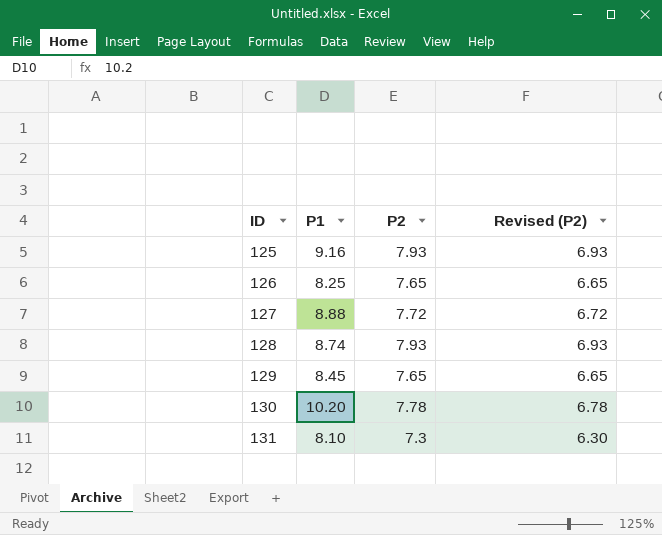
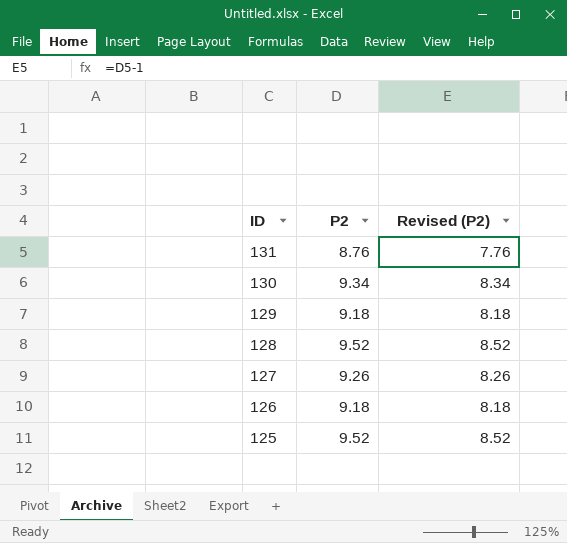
row order: ID ascending -> ID descending
column P1 | position: 2 -> none
131 | P2: 7.3 -> 8.76
131 | Revised (P2): 6.30 -> 7.76
130 | P2: 7.78 -> 9.34
130 | Revised (P2): 6.78 -> 8.34
129 | P2: 7.65 -> 9.18
129 | Revised (P2): 6.65 -> 8.18
128 | P2: 7.93 -> 9.52
128 | Revised (P2): 6.93 -> 8.52
127 | P2: 7.72 -> 9.26
127 | Revised (P2): 6.72 -> 8.26
126 | P2: 7.65 -> 9.18
126 | Revised (P2): 6.65 -> 8.18
125 | P2: 7.93 -> 9.52
125 | Revised (P2): 6.93 -> 8.52

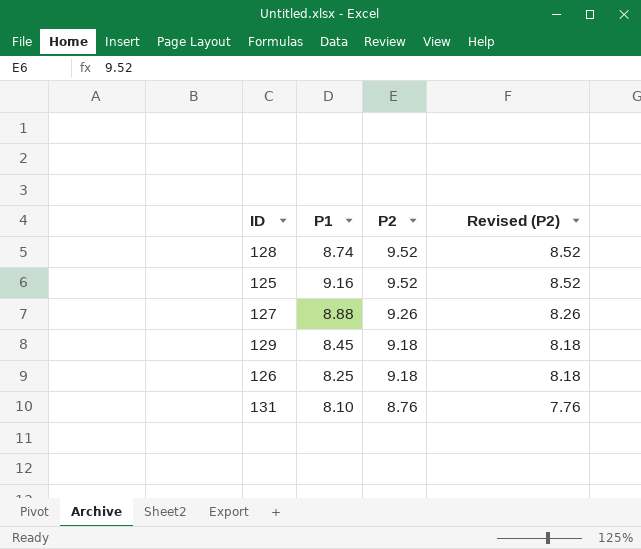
row order: ID descending -> P2 descending
column P1 | position: none -> 2
row 130: 9.34 | 8.34 -> none

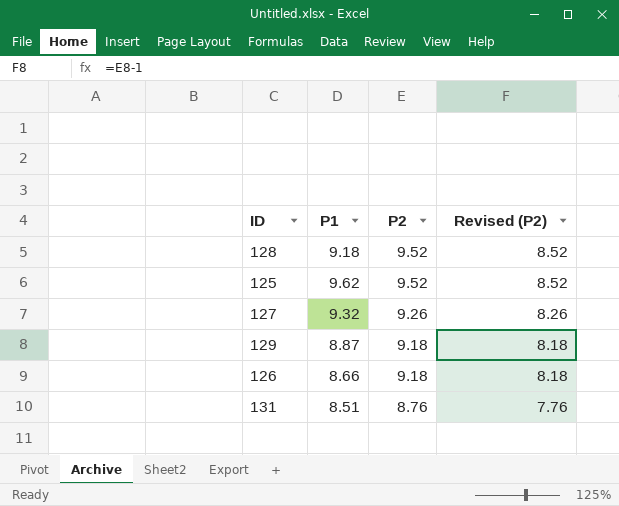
128 | P1: 8.74 -> 9.18
125 | P1: 9.16 -> 9.62
127 | P1: 8.88 -> 9.32
129 | P1: 8.45 -> 8.87
126 | P1: 8.25 -> 8.66
131 | P1: 8.10 -> 8.51

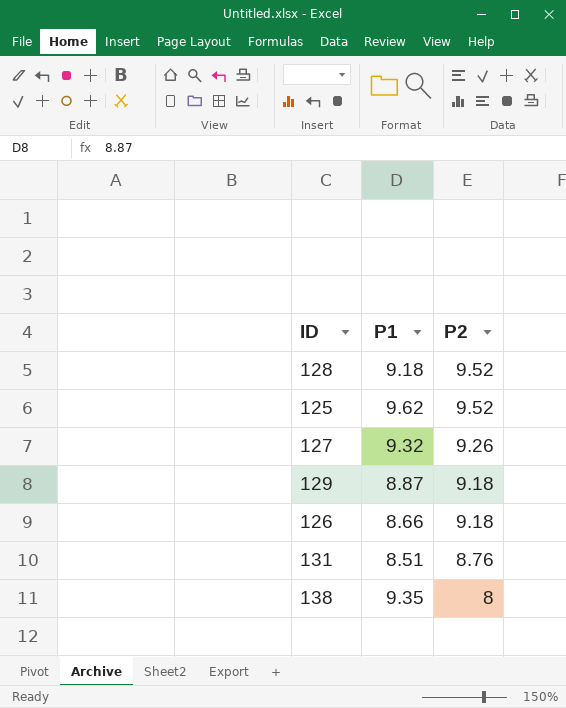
column Revised (P2) | formula: [P2] - 1 -> none
row 138: none -> 9.35 | 8

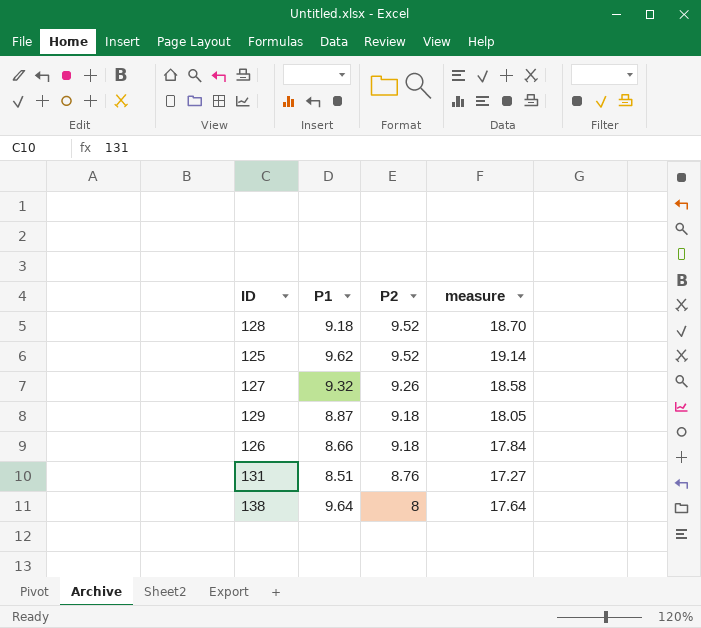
column measure | formula: none -> [P1] + [P2]
138 | P1: 9.35 -> 9.64

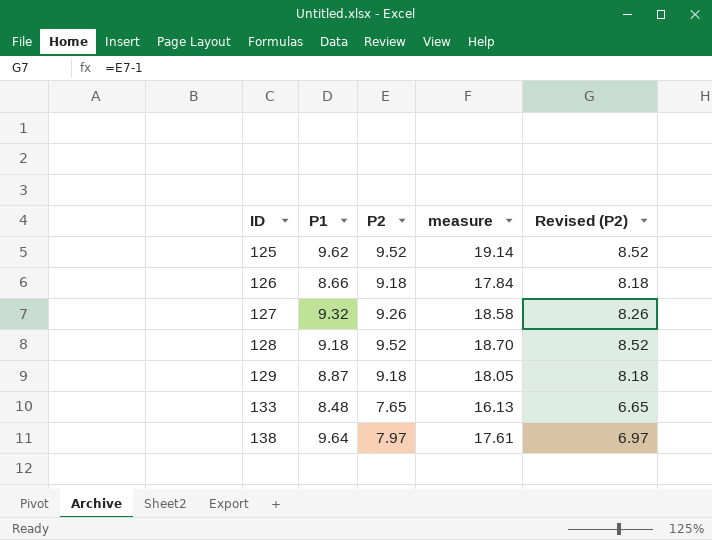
row order: P2 descending -> ID ascending
column Revised (P2) | formula: none -> [P2] - 1
row 131: 8.51 | 8.76 | 17.27 -> none
row 133: none -> 8.48 | 7.65 | 16.13 | 6.65
138 | P2: 8 -> 7.97
138 | measure: 17.64 -> 17.61

